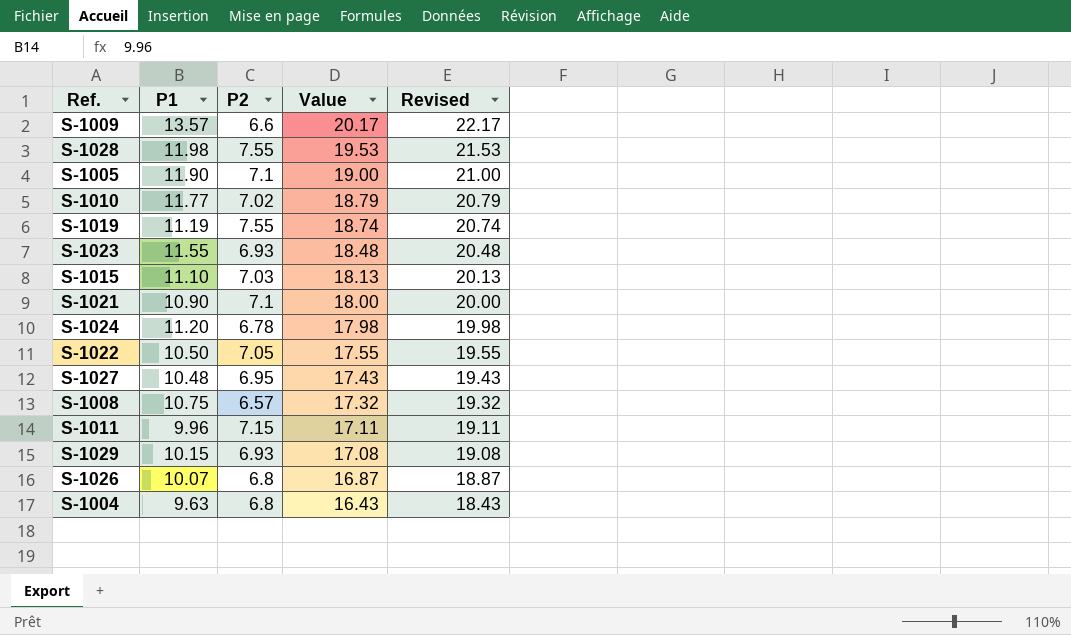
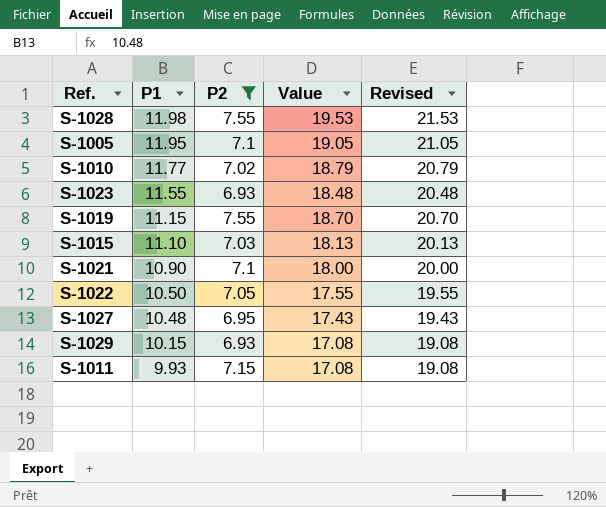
filter: none -> P2 >= 6.93
row order: Value descending -> P1 descending
S-1005 | P1: 11.90 -> 11.95
S-1005 | Value: 19.00 -> 19.05
S-1005 | Revised: 21.00 -> 21.05
S-1019 | P1: 11.19 -> 11.15
S-1019 | Value: 18.74 -> 18.70
S-1019 | Revised: 20.74 -> 20.70
S-1011 | P1: 9.96 -> 9.93
S-1011 | Value: 17.11 -> 17.08
S-1011 | Revised: 19.11 -> 19.08

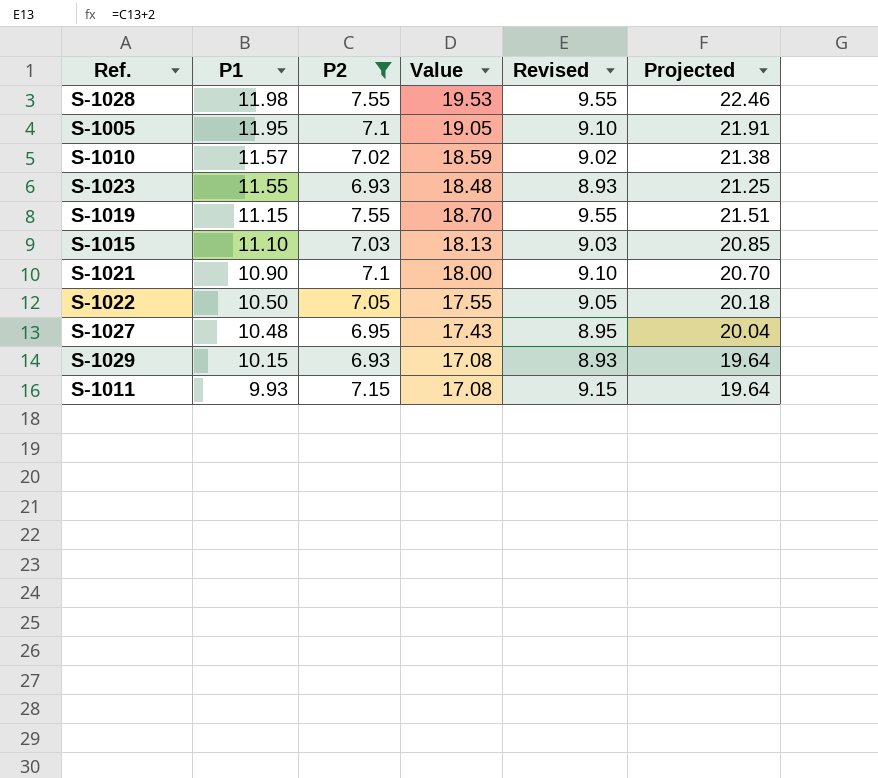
column Revised | formula: [Value] + 2 -> [P2] + 2
column Projected | formula: none -> [Value] * 1.15
S-1010 | P1: 11.77 -> 11.57
S-1010 | Value: 18.79 -> 18.59

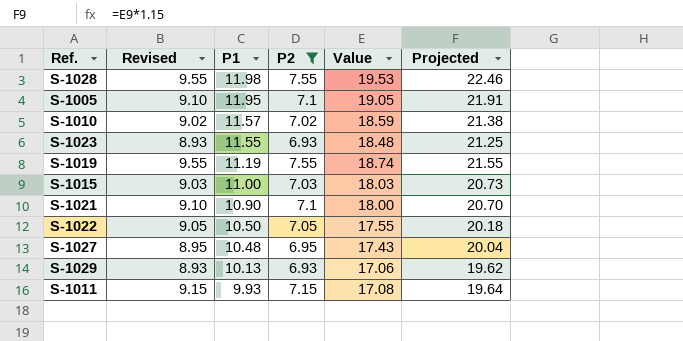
column Revised | position: 5 -> 2
S-1019 | P1: 11.15 -> 11.19
S-1019 | Value: 18.70 -> 18.74
S-1019 | Projected: 21.51 -> 21.55
S-1015 | P1: 11.10 -> 11.00
S-1015 | Value: 18.13 -> 18.03
S-1015 | Projected: 20.85 -> 20.73
S-1029 | P1: 10.15 -> 10.13
S-1029 | Value: 17.08 -> 17.06
S-1029 | Projected: 19.64 -> 19.62

